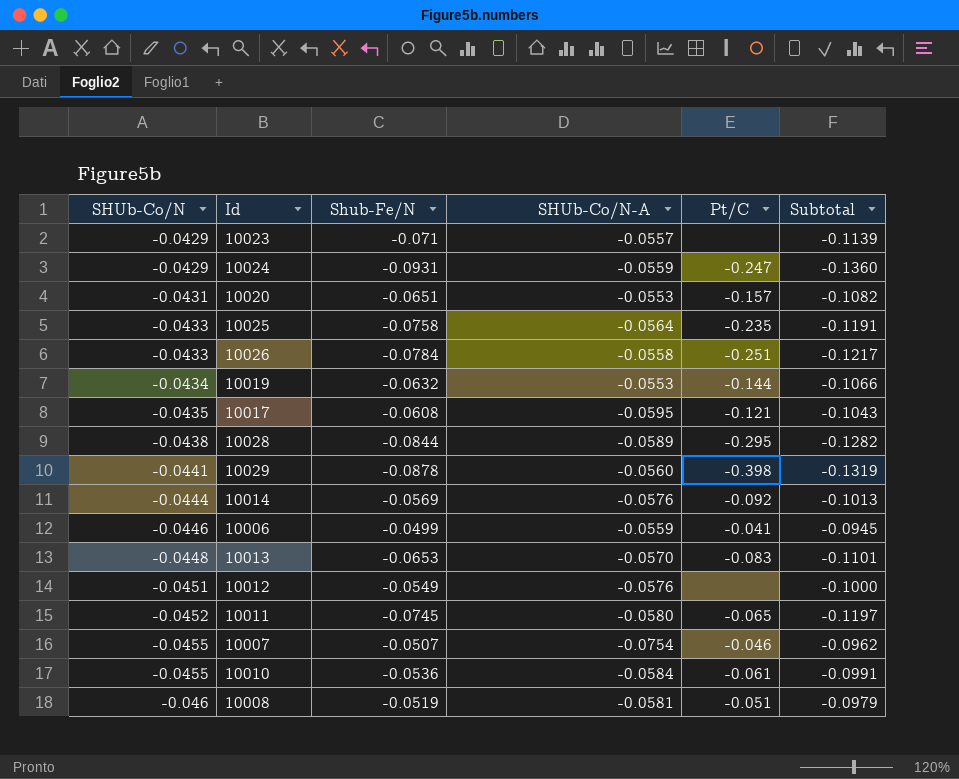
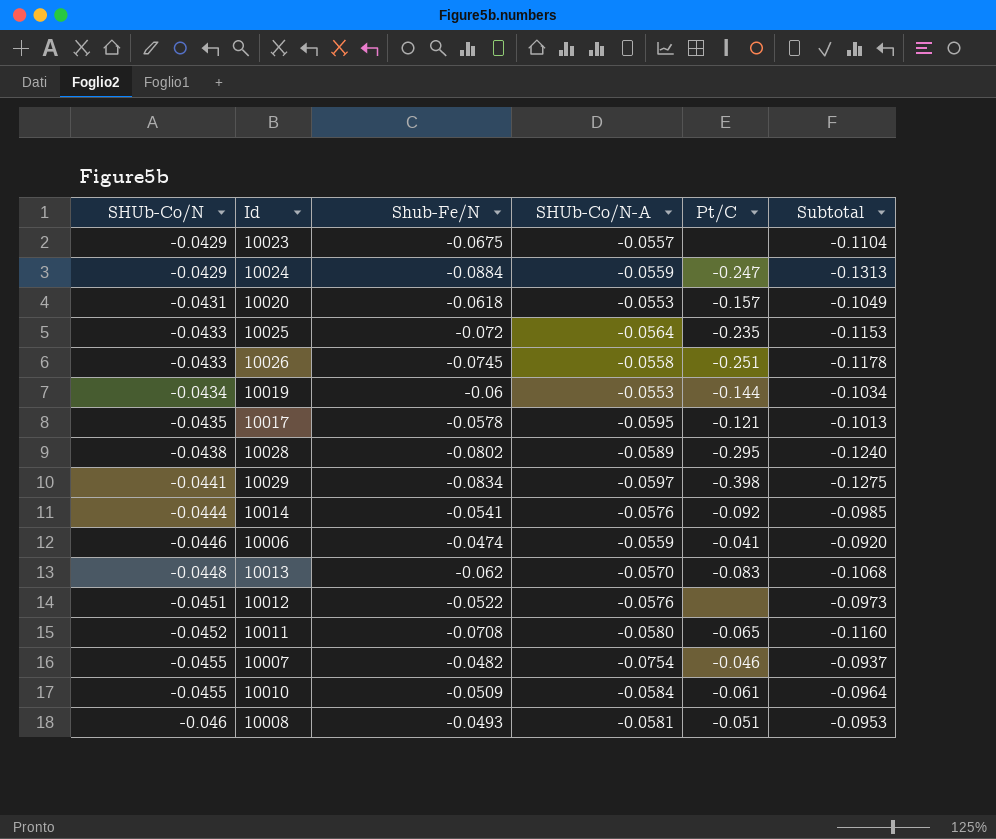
10023 | Shub-Fe/N: -0.071 -> -0.0675
10023 | Subtotal: -0.1139 -> -0.1104
10024 | Shub-Fe/N: -0.0931 -> -0.0884
10024 | Subtotal: -0.1360 -> -0.1313
10020 | Shub-Fe/N: -0.0651 -> -0.0618
10020 | Subtotal: -0.1082 -> -0.1049
10025 | Shub-Fe/N: -0.0758 -> -0.072
10025 | Subtotal: -0.1191 -> -0.1153
10026 | Shub-Fe/N: -0.0784 -> -0.0745
10026 | Subtotal: -0.1217 -> -0.1178
10019 | Shub-Fe/N: -0.0632 -> -0.06
10019 | Subtotal: -0.1066 -> -0.1034
10017 | Shub-Fe/N: -0.0608 -> -0.0578
10017 | Subtotal: -0.1043 -> -0.1013
10028 | Shub-Fe/N: -0.0844 -> -0.0802
10028 | Subtotal: -0.1282 -> -0.1240
10029 | Shub-Fe/N: -0.0878 -> -0.0834
10029 | SHUb-Co/N-A: -0.0560 -> -0.0597
10029 | Subtotal: -0.1319 -> -0.1275
10014 | Shub-Fe/N: -0.0569 -> -0.0541
10014 | Subtotal: -0.1013 -> -0.0985
10006 | Shub-Fe/N: -0.0499 -> -0.0474
10006 | Subtotal: -0.0945 -> -0.0920
10013 | Shub-Fe/N: -0.0653 -> -0.062
10013 | Subtotal: -0.1101 -> -0.1068
10012 | Shub-Fe/N: -0.0549 -> -0.0522
10012 | Subtotal: -0.1000 -> -0.0973
10011 | Shub-Fe/N: -0.0745 -> -0.0708
10011 | Subtotal: -0.1197 -> -0.1160
10007 | Shub-Fe/N: -0.0507 -> -0.0482
10007 | Subtotal: -0.0962 -> -0.0937
10010 | Shub-Fe/N: -0.0536 -> -0.0509
10010 | Subtotal: -0.0991 -> -0.0964
10008 | Shub-Fe/N: -0.0519 -> -0.0493
10008 | Subtotal: -0.0979 -> -0.0953

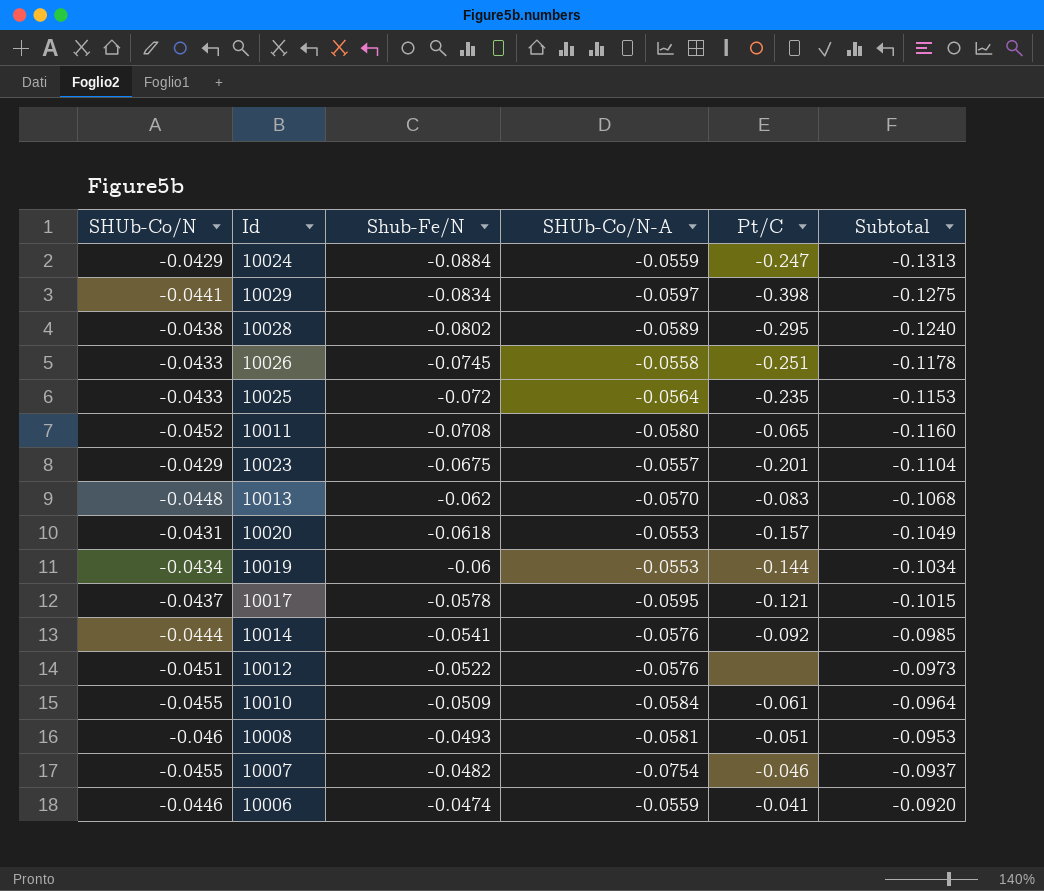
row order: SHUb-Co/N descending -> Shub-Fe/N ascending
10023 | Pt/C: none -> -0.201
10017 | SHUb-Co/N: -0.0435 -> -0.0437
10017 | Subtotal: -0.1013 -> -0.1015

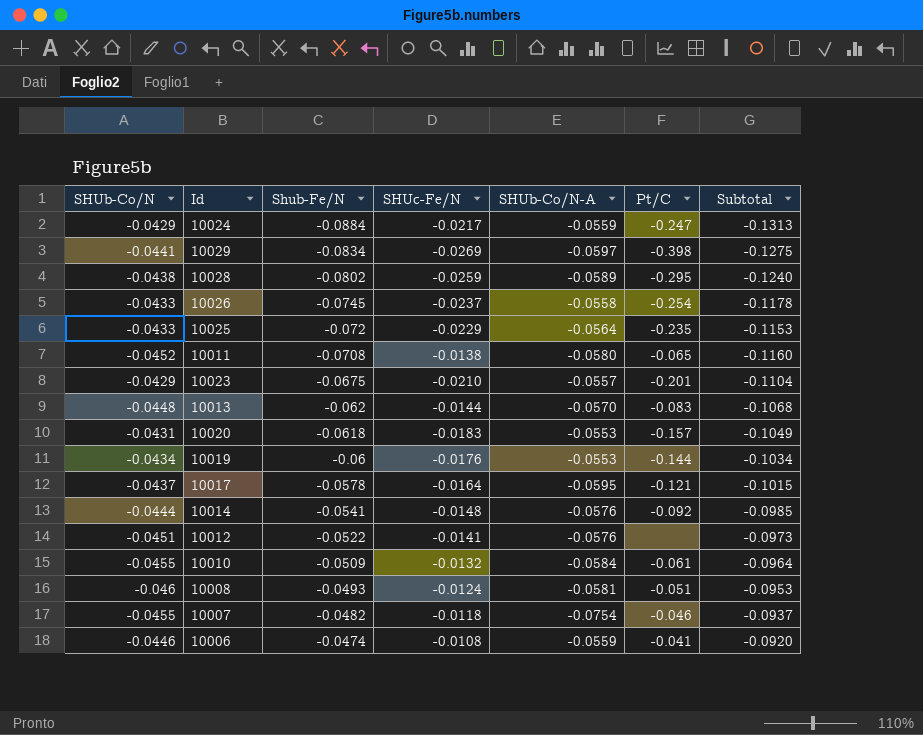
column SHUc-Fe/N | position: none -> 4
10026 | Pt/C: -0.251 -> -0.254

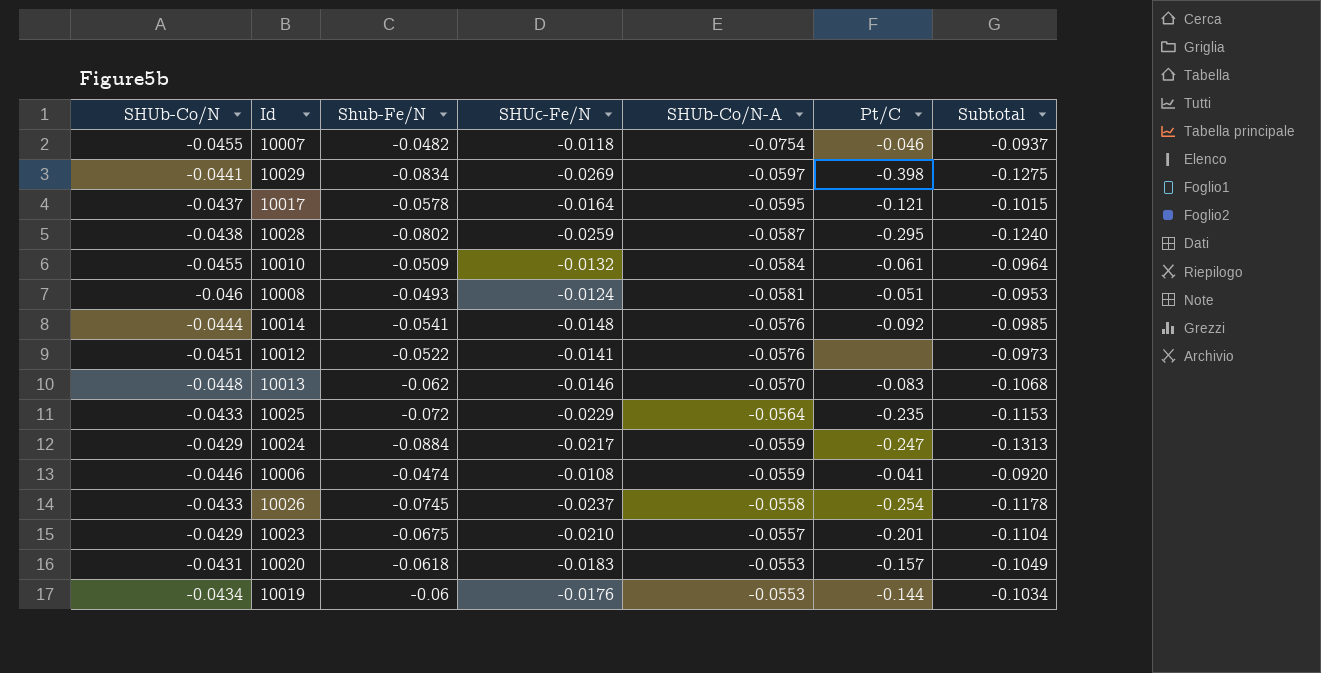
row order: Shub-Fe/N ascending -> SHUb-Co/N-A ascending
row 10011: -0.0452 | -0.0708 | -0.0138 | -0.0580 | -0.065 | -0.1160 -> none
10028 | SHUb-Co/N-A: -0.0589 -> -0.0587
10013 | SHUc-Fe/N: -0.0144 -> -0.0146

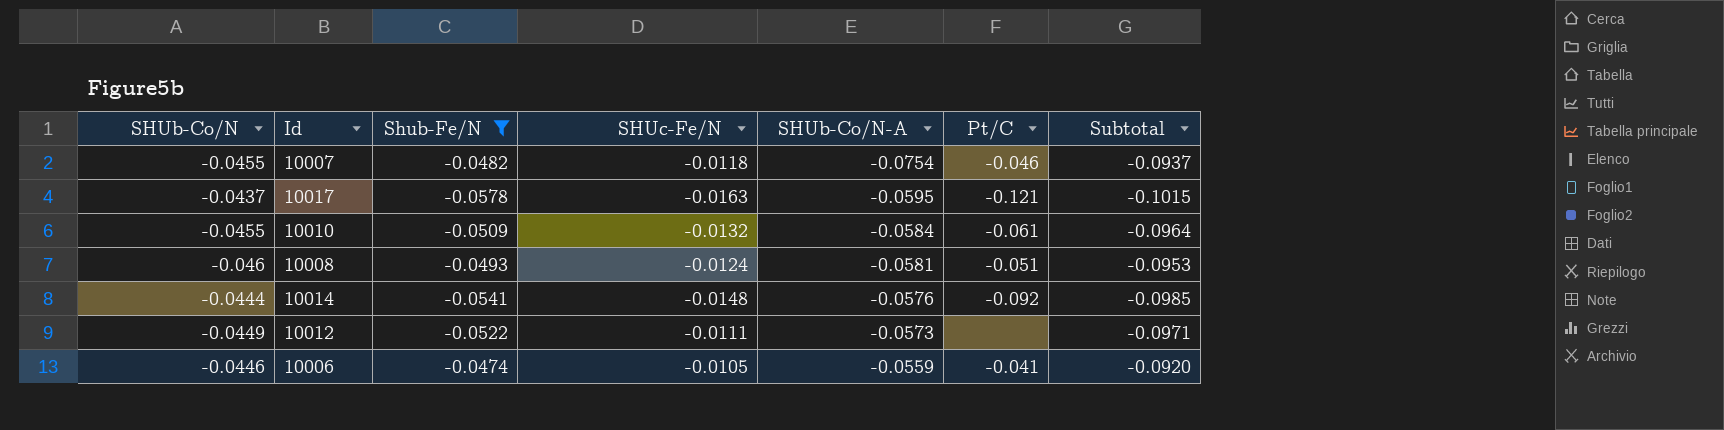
filter: none -> Shub-Fe/N >= -0.0578
10017 | SHUc-Fe/N: -0.0164 -> -0.0163
10012 | SHUb-Co/N: -0.0451 -> -0.0449
10012 | SHUc-Fe/N: -0.0141 -> -0.0111
10012 | SHUb-Co/N-A: -0.0576 -> -0.0573
10012 | Subtotal: -0.0973 -> -0.0971
10006 | SHUc-Fe/N: -0.0108 -> -0.0105

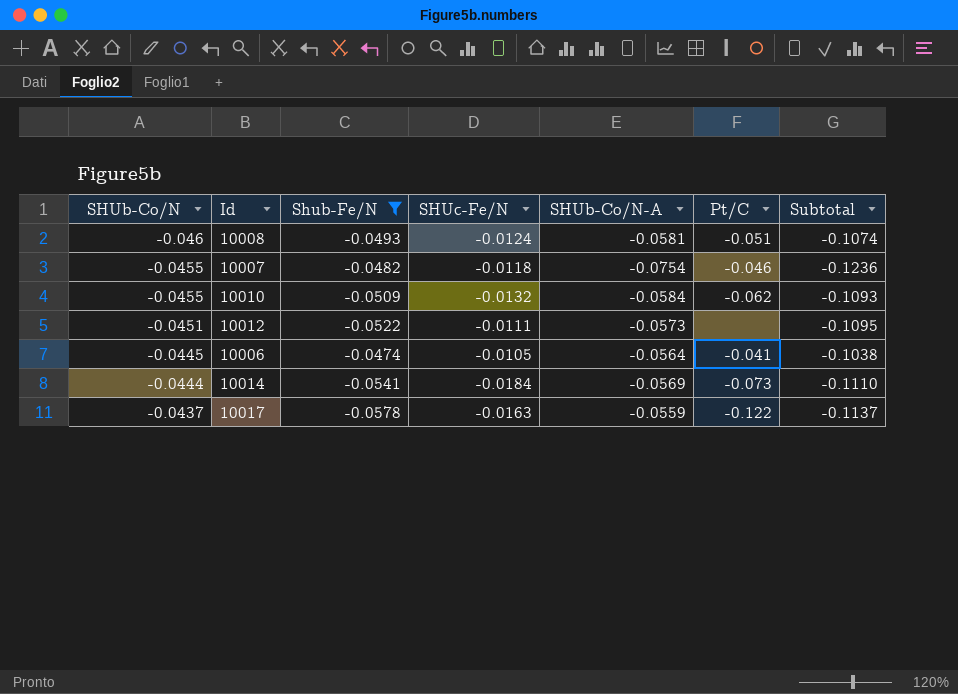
row order: SHUb-Co/N-A ascending -> SHUb-Co/N ascending
column Subtotal | formula: [SHUb-Co/N] + [Shub-Fe/N] -> [Shub-Fe/N] + [SHUb-Co/N-A]
10010 | Pt/C: -0.061 -> -0.062
10012 | SHUb-Co/N: -0.0449 -> -0.0451
10006 | SHUb-Co/N: -0.0446 -> -0.0445
10006 | SHUb-Co/N-A: -0.0559 -> -0.0564
10014 | SHUc-Fe/N: -0.0148 -> -0.0184
10014 | SHUb-Co/N-A: -0.0576 -> -0.0569
10014 | Pt/C: -0.092 -> -0.073
10017 | SHUb-Co/N-A: -0.0595 -> -0.0559
10017 | Pt/C: -0.121 -> -0.122

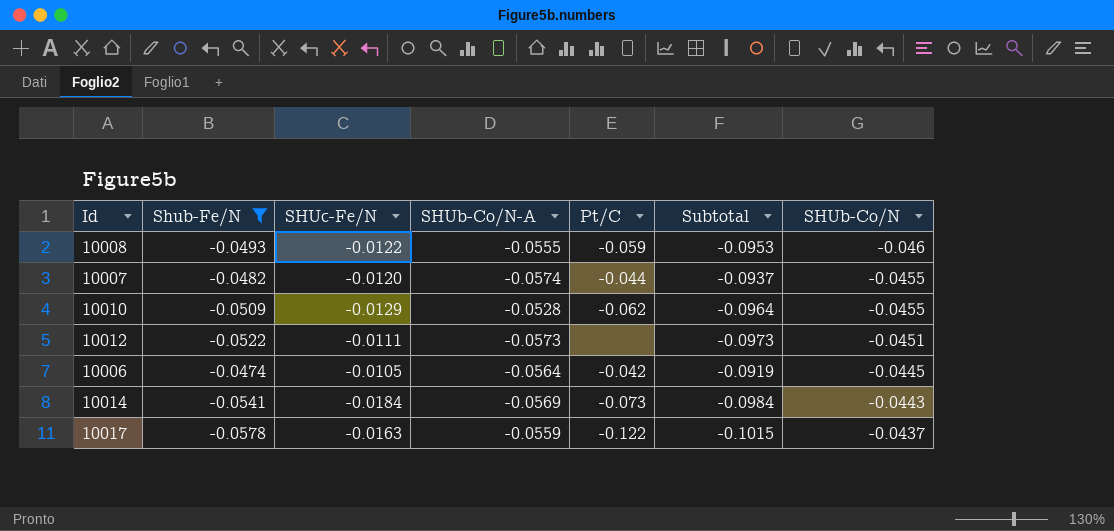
column Subtotal | formula: [Shub-Fe/N] + [SHUb-Co/N-A] -> [Shub-Fe/N] + [SHUb-Co/N]
column SHUb-Co/N | position: 1 -> 7
10008 | SHUc-Fe/N: -0.0124 -> -0.0122
10008 | SHUb-Co/N-A: -0.0581 -> -0.0555
10008 | Pt/C: -0.051 -> -0.059
10007 | SHUc-Fe/N: -0.0118 -> -0.0120
10007 | SHUb-Co/N-A: -0.0754 -> -0.0574
10007 | Pt/C: -0.046 -> -0.044
10010 | SHUc-Fe/N: -0.0132 -> -0.0129
10010 | SHUb-Co/N-A: -0.0584 -> -0.0528
10006 | Pt/C: -0.041 -> -0.042
10014 | SHUb-Co/N: -0.0444 -> -0.0443

